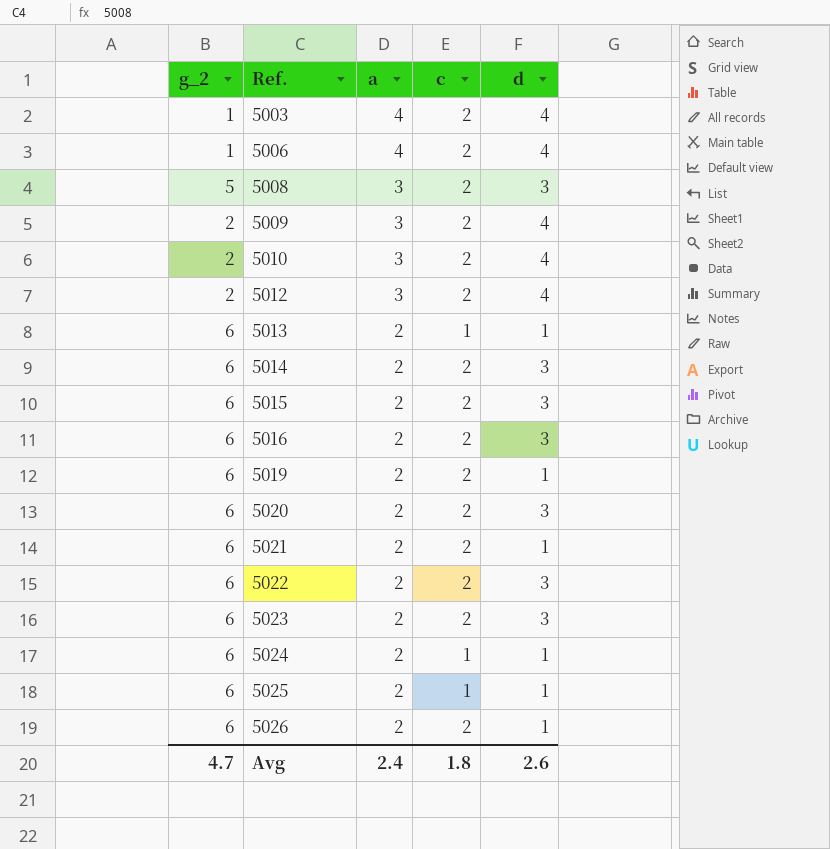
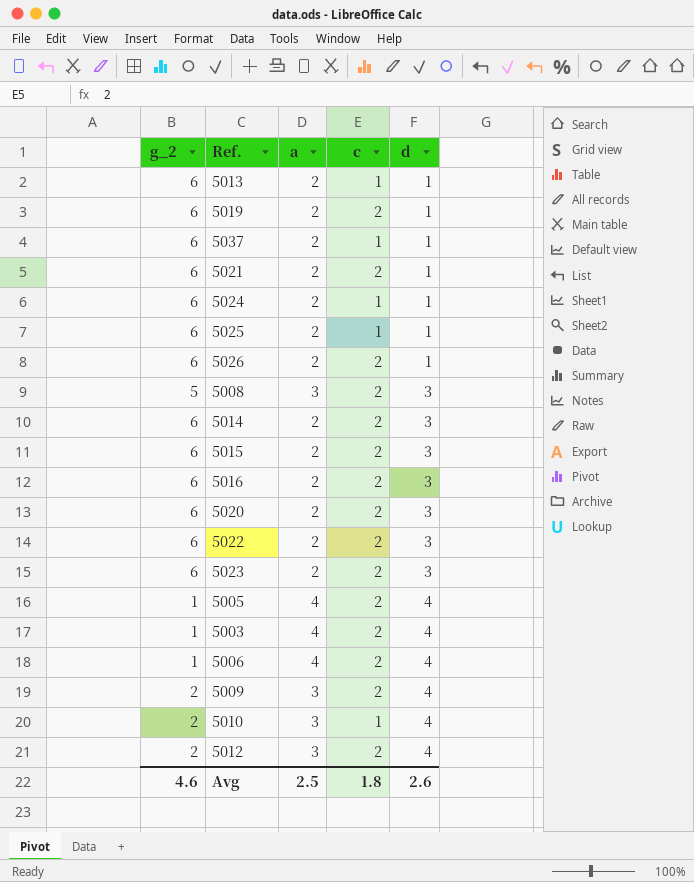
row order: Ref. ascending -> d ascending
row 5037: none -> 6 | 2 | 1 | 1
row 5005: none -> 1 | 4 | 2 | 4
5010 | c: 2 -> 1
Avg | g_2: 4.7 -> 4.6
Avg | a: 2.4 -> 2.5

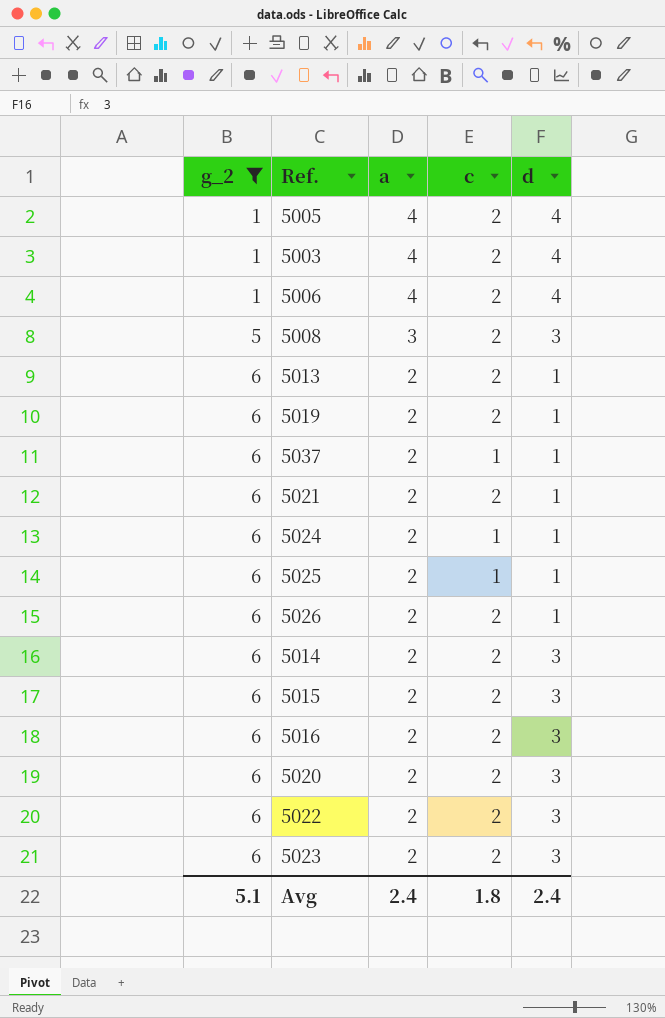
filter: none -> g_2 != 2
row order: d ascending -> g_2 ascending
5013 | c: 1 -> 2
Avg | g_2: 4.6 -> 5.1
Avg | a: 2.5 -> 2.4
Avg | d: 2.6 -> 2.4

